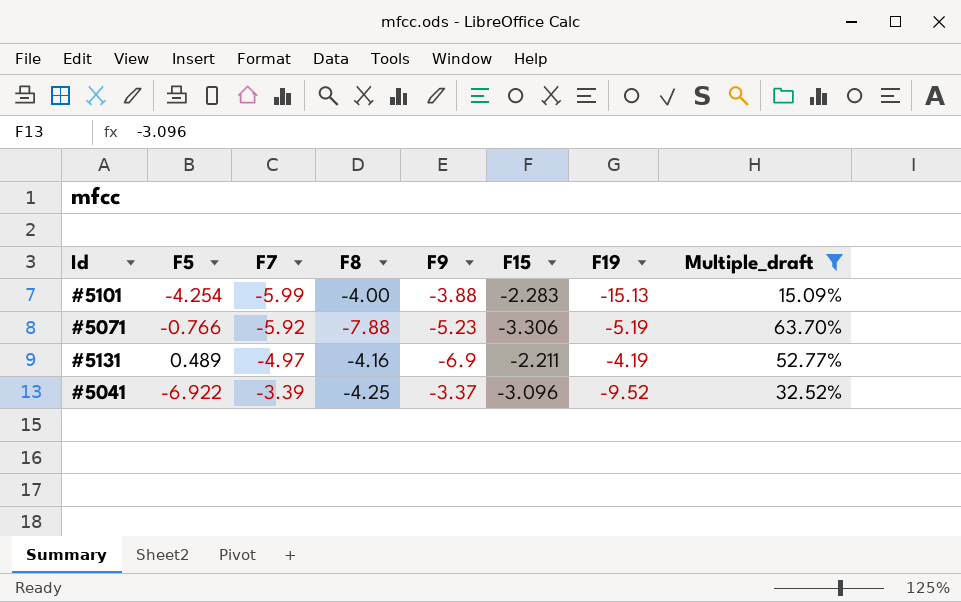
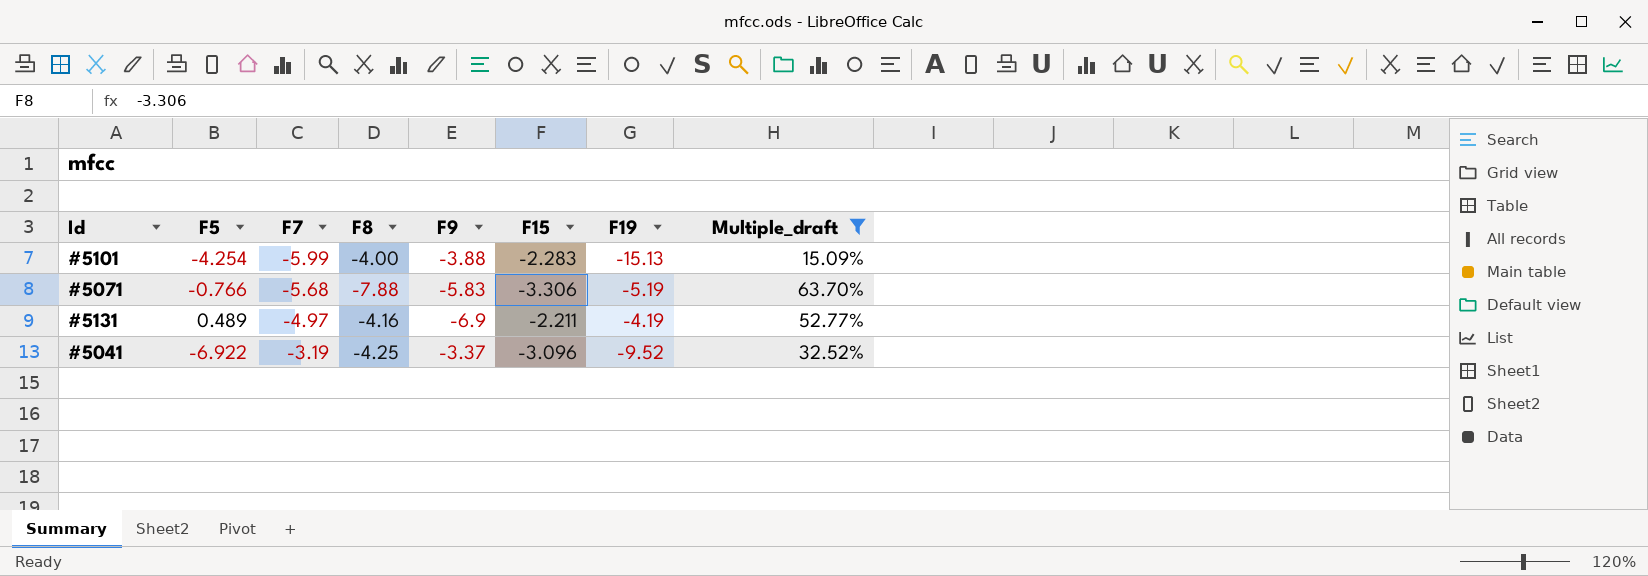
#5071 | F7: -5.92 -> -5.68
#5071 | F9: -5.23 -> -5.83
#5041 | F7: -3.39 -> -3.19

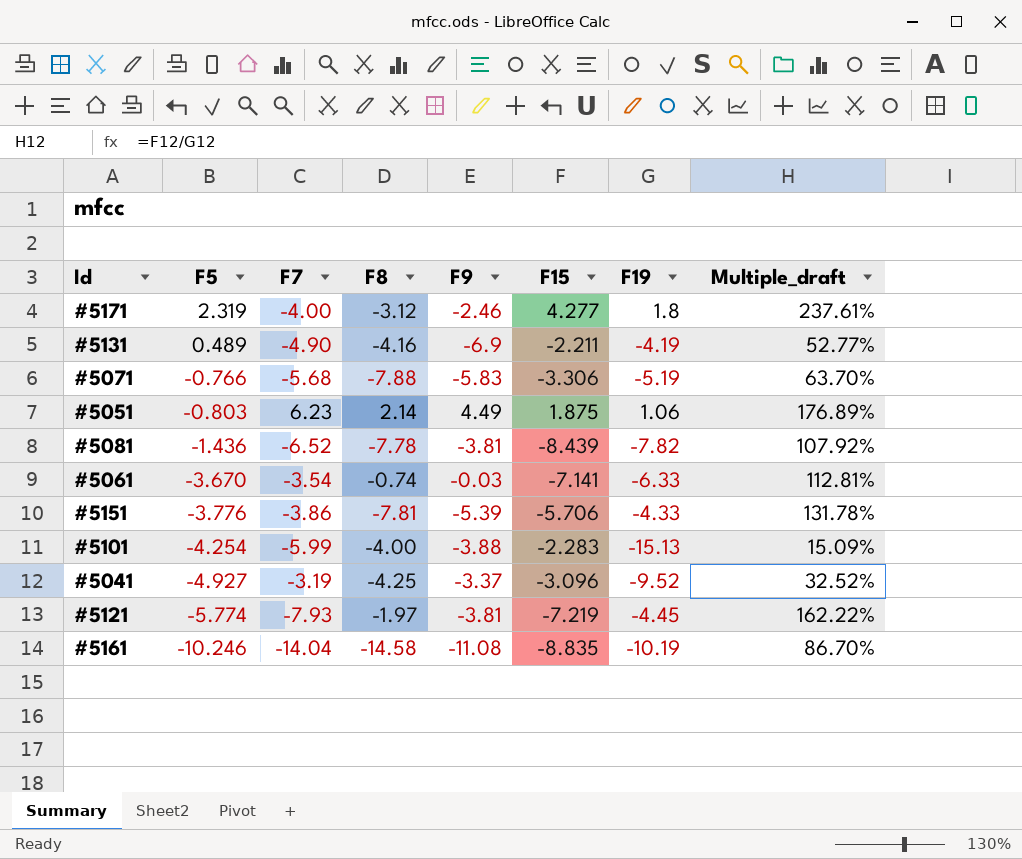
filter: Multiple_draft <= 63.70% -> none
row order: F7 ascending -> F5 descending
#5131 | F7: -4.97 -> -4.90
#5041 | F5: -6.922 -> -4.927

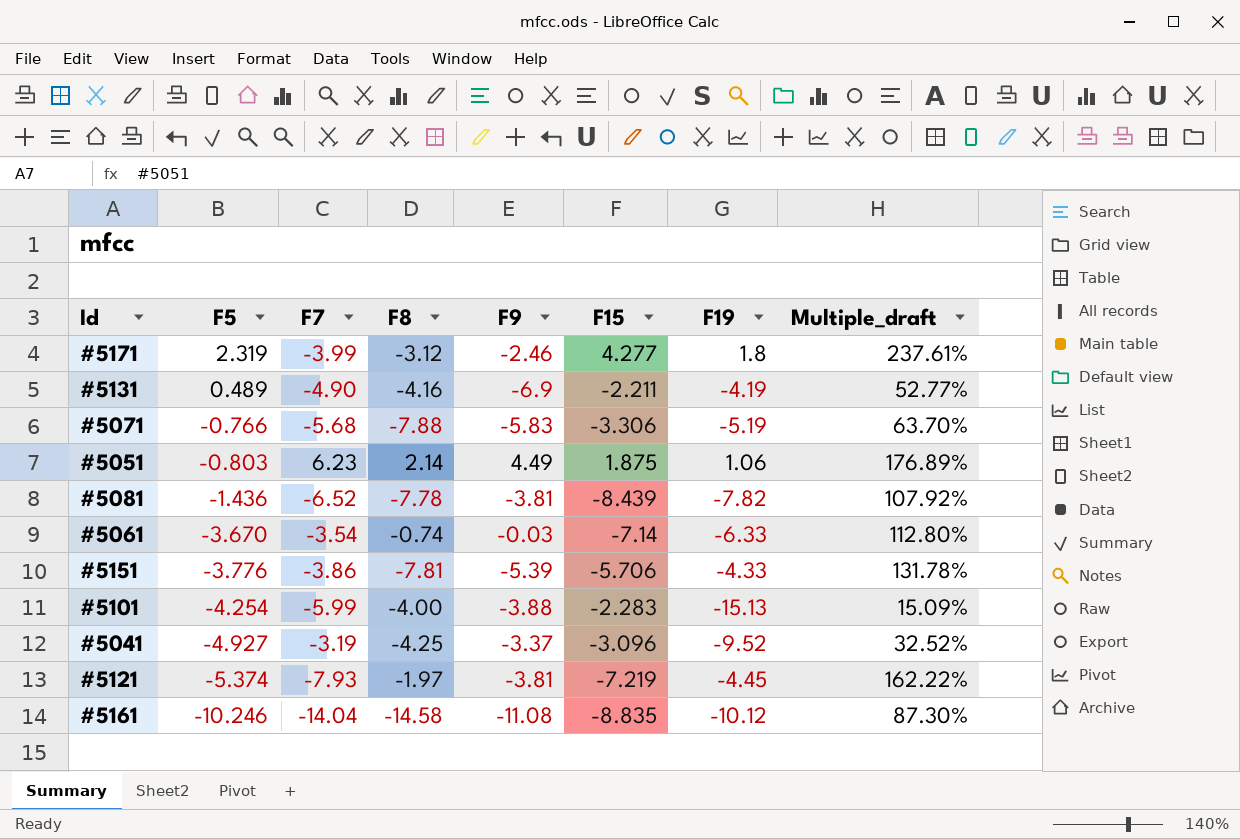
#5171 | F7: -4.00 -> -3.99
#5061 | F15: -7.141 -> -7.14
#5061 | Multiple_draft: 112.81% -> 112.80%
#5121 | F5: -5.774 -> -5.374
#5161 | F19: -10.19 -> -10.12
#5161 | Multiple_draft: 86.70% -> 87.30%

